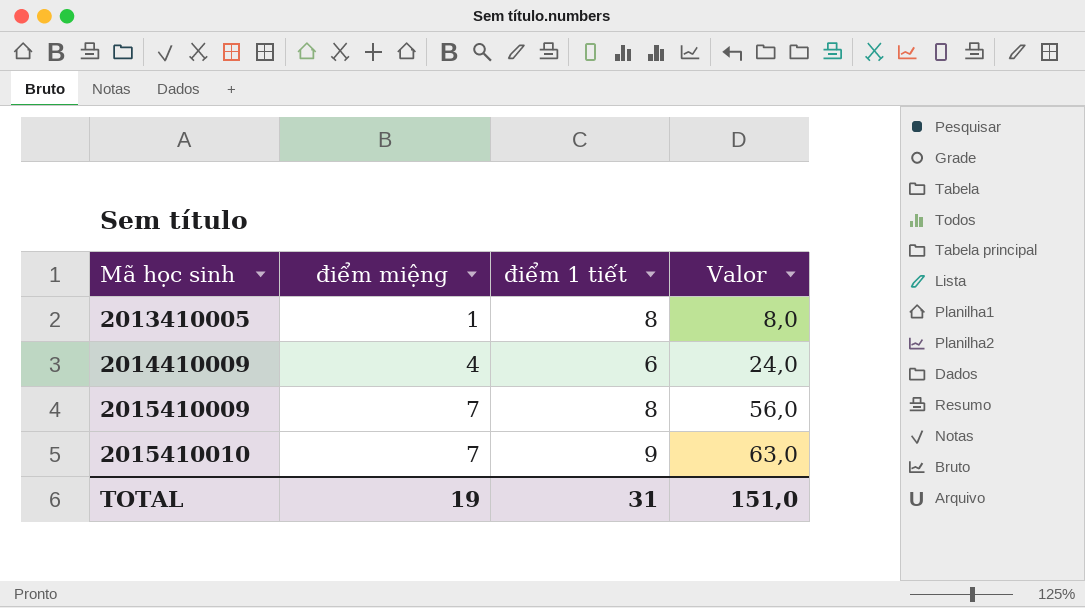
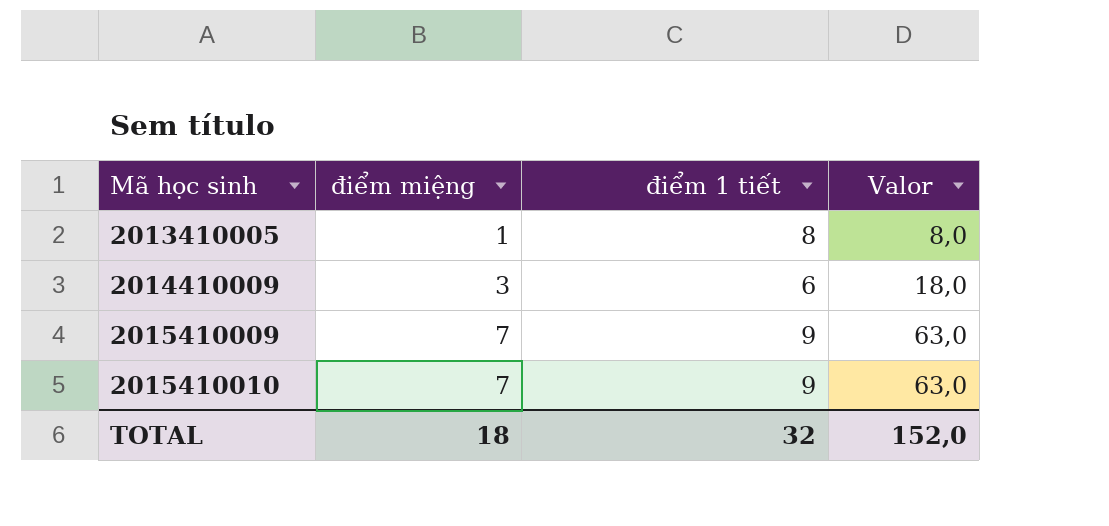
2014410009 | điểm miệng: 4 -> 3
2014410009 | Valor: 24,0 -> 18,0
2015410009 | điểm 1 tiết: 8 -> 9
2015410009 | Valor: 56,0 -> 63,0
TOTAL | điểm miệng: 19 -> 18
TOTAL | điểm 1 tiết: 31 -> 32
TOTAL | Valor: 151,0 -> 152,0

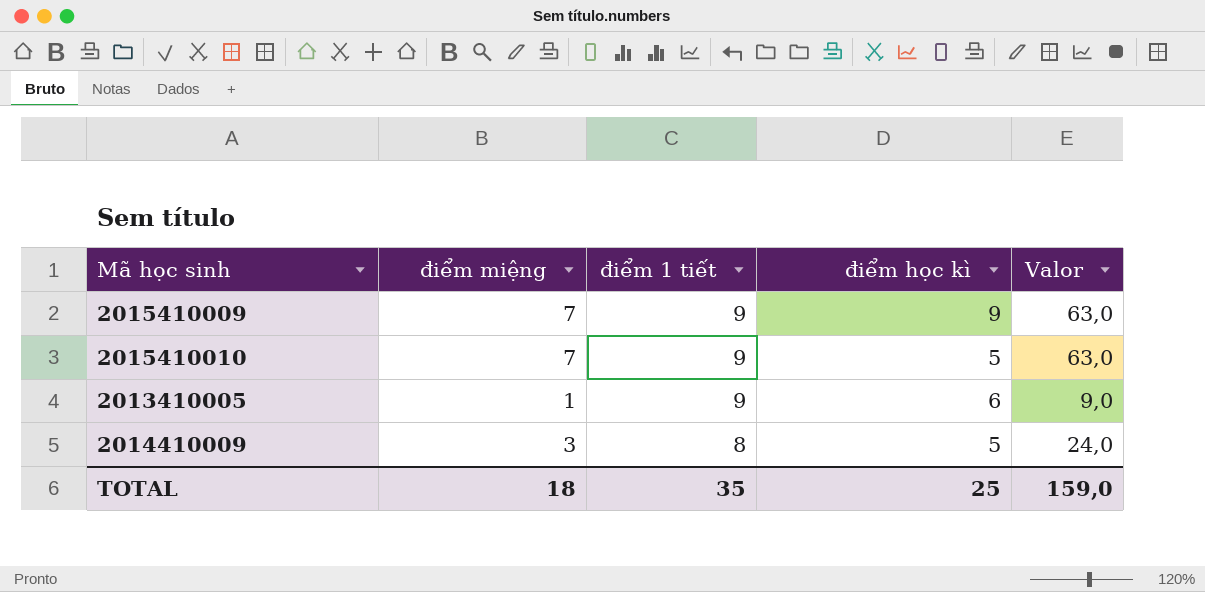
row order: Mã học sinh ascending -> điểm 1 tiết descending
column điểm học kì | position: none -> 4
2013410005 | điểm 1 tiết: 8 -> 9
2013410005 | Valor: 8,0 -> 9,0
2014410009 | điểm 1 tiết: 6 -> 8
2014410009 | Valor: 18,0 -> 24,0
TOTAL | điểm 1 tiết: 32 -> 35
TOTAL | Valor: 152,0 -> 159,0

